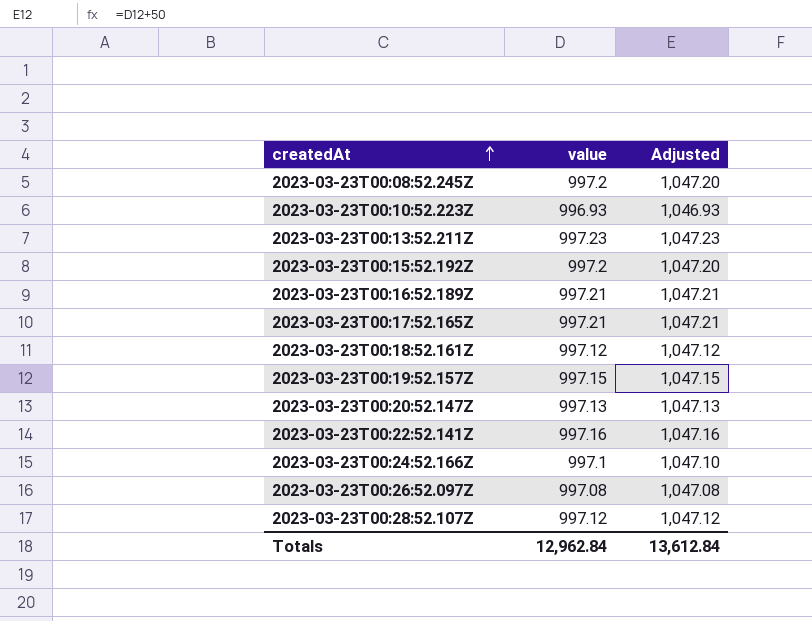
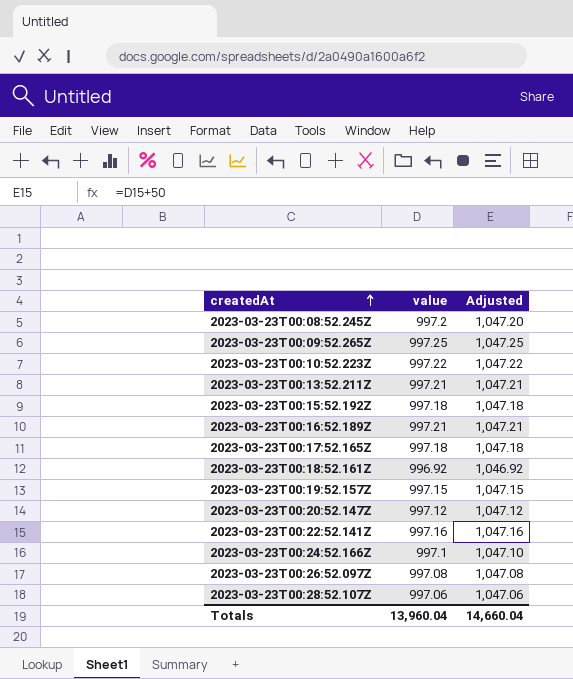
row 2023-03-23T00:09:52.265Z: none -> 997.25 | 1,047.25
2023-03-23T00:10:52.223Z | value: 996.93 -> 997.22
2023-03-23T00:10:52.223Z | Adjusted: 1,046.93 -> 1,047.22
2023-03-23T00:13:52.211Z | value: 997.23 -> 997.21
2023-03-23T00:13:52.211Z | Adjusted: 1,047.23 -> 1,047.21
2023-03-23T00:15:52.192Z | value: 997.2 -> 997.18
2023-03-23T00:15:52.192Z | Adjusted: 1,047.20 -> 1,047.18
2023-03-23T00:17:52.165Z | value: 997.21 -> 997.18
2023-03-23T00:17:52.165Z | Adjusted: 1,047.21 -> 1,047.18
2023-03-23T00:18:52.161Z | value: 997.12 -> 996.92
2023-03-23T00:18:52.161Z | Adjusted: 1,047.12 -> 1,046.92
2023-03-23T00:20:52.147Z | value: 997.13 -> 997.12
2023-03-23T00:20:52.147Z | Adjusted: 1,047.13 -> 1,047.12
2023-03-23T00:28:52.107Z | value: 997.12 -> 997.06
2023-03-23T00:28:52.107Z | Adjusted: 1,047.12 -> 1,047.06
Totals | value: 12,962.84 -> 13,960.04
Totals | Adjusted: 13,612.84 -> 14,660.04

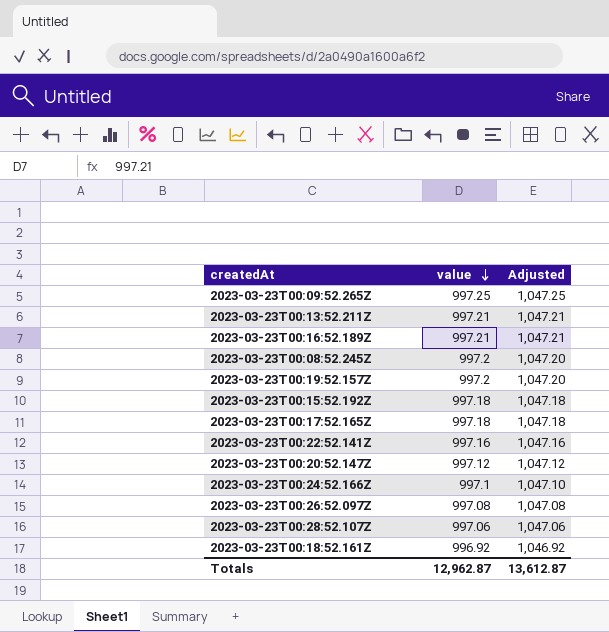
row order: createdAt ascending -> value descending
row 2023-03-23T00:10:52.223Z: 997.22 | 1,047.22 -> none
2023-03-23T00:19:52.157Z | value: 997.15 -> 997.2
2023-03-23T00:19:52.157Z | Adjusted: 1,047.15 -> 1,047.20
Totals | value: 13,960.04 -> 12,962.87
Totals | Adjusted: 14,660.04 -> 13,612.87

